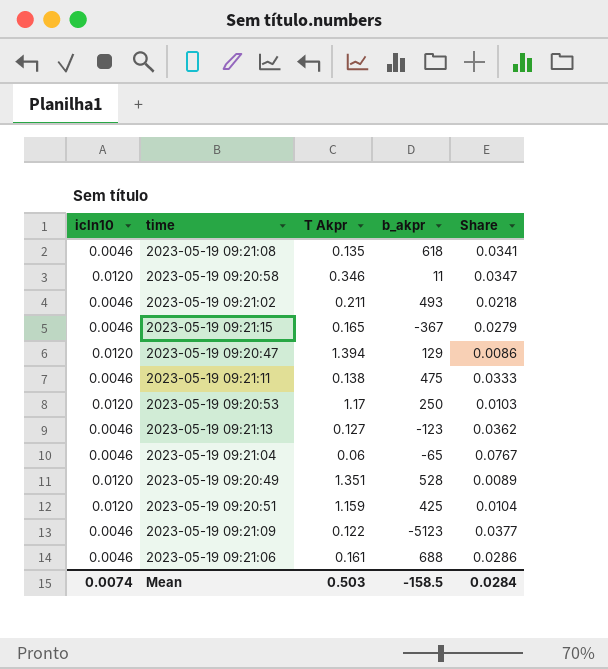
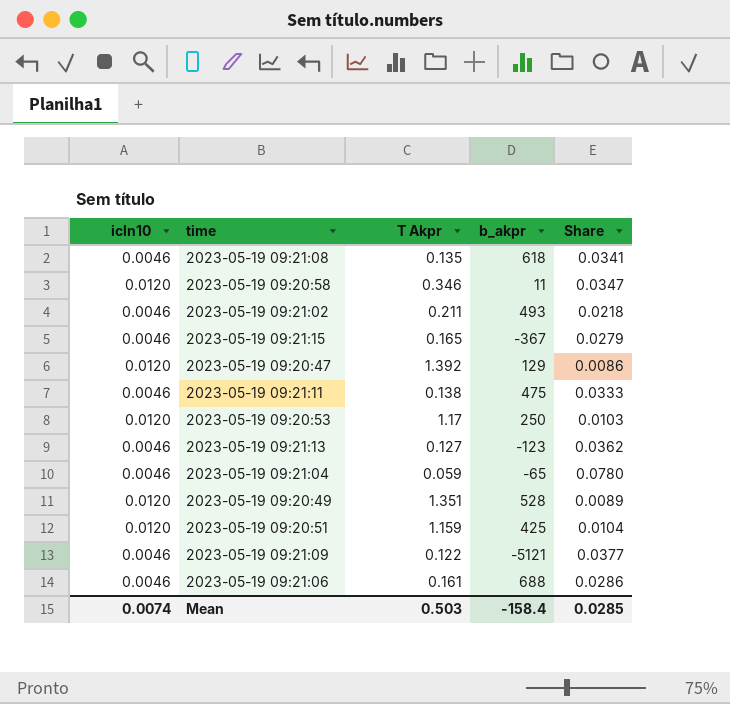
2023-05-19 09:20:47 | T Akpr: 1.394 -> 1.392
2023-05-19 09:21:04 | T Akpr: 0.06 -> 0.059
2023-05-19 09:21:04 | Share: 0.0767 -> 0.0780
2023-05-19 09:21:09 | b_akpr: -5123 -> -5121
Mean | b_akpr: -158.5 -> -158.4
Mean | Share: 0.0284 -> 0.0285

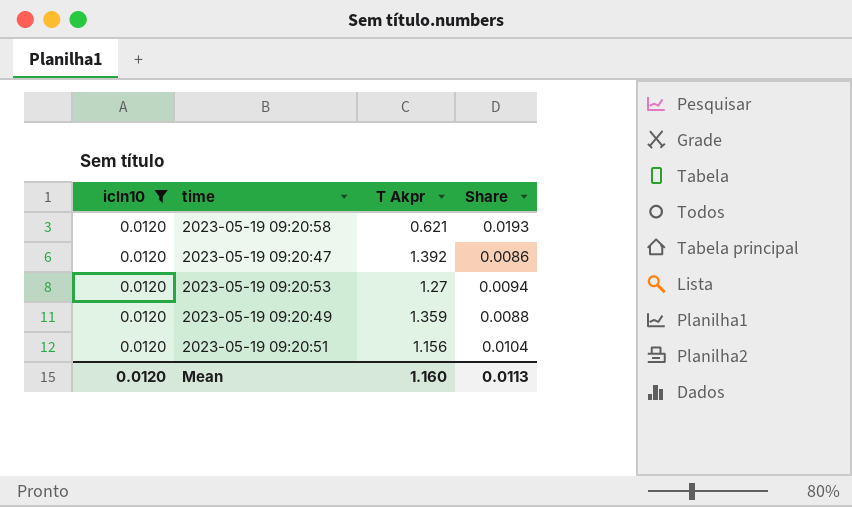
filter: none -> icln10 = 0.0120
column b_akpr | position: 4 -> none
2023-05-19 09:20:58 | T Akpr: 0.346 -> 0.621
2023-05-19 09:20:58 | Share: 0.0347 -> 0.0193
2023-05-19 09:20:53 | T Akpr: 1.17 -> 1.27
2023-05-19 09:20:53 | Share: 0.0103 -> 0.0094
2023-05-19 09:20:49 | T Akpr: 1.351 -> 1.359
2023-05-19 09:20:49 | Share: 0.0089 -> 0.0088
2023-05-19 09:20:51 | T Akpr: 1.159 -> 1.156
Mean | icln10: 0.0074 -> 0.0120
Mean | T Akpr: 0.503 -> 1.160
Mean | Share: 0.0285 -> 0.0113

